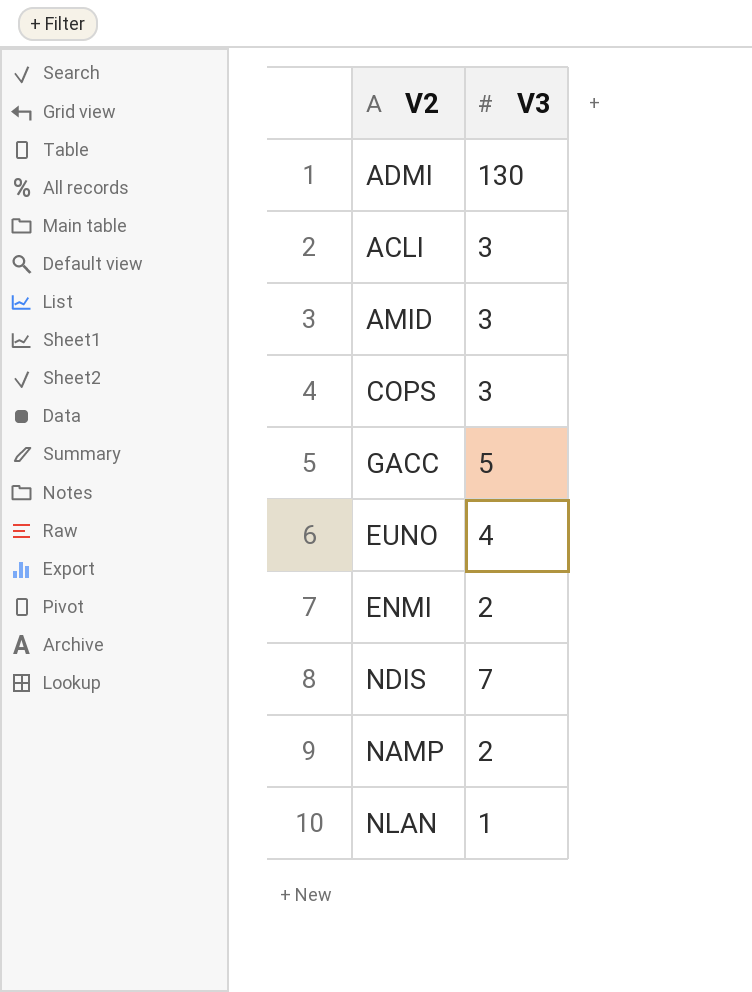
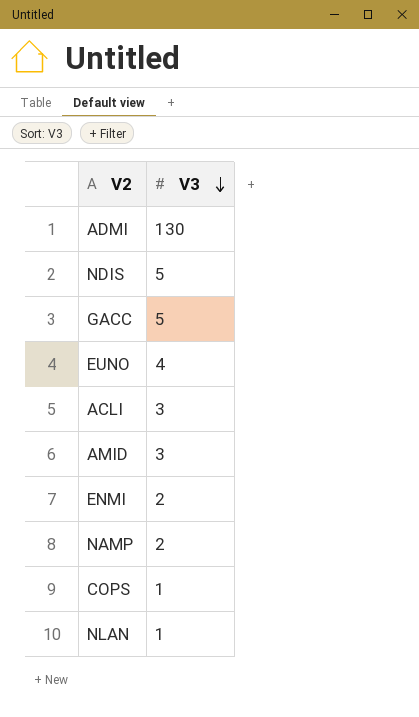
row order: none -> V3 descending
NDIS | V3: 7 -> 5
COPS | V3: 3 -> 1

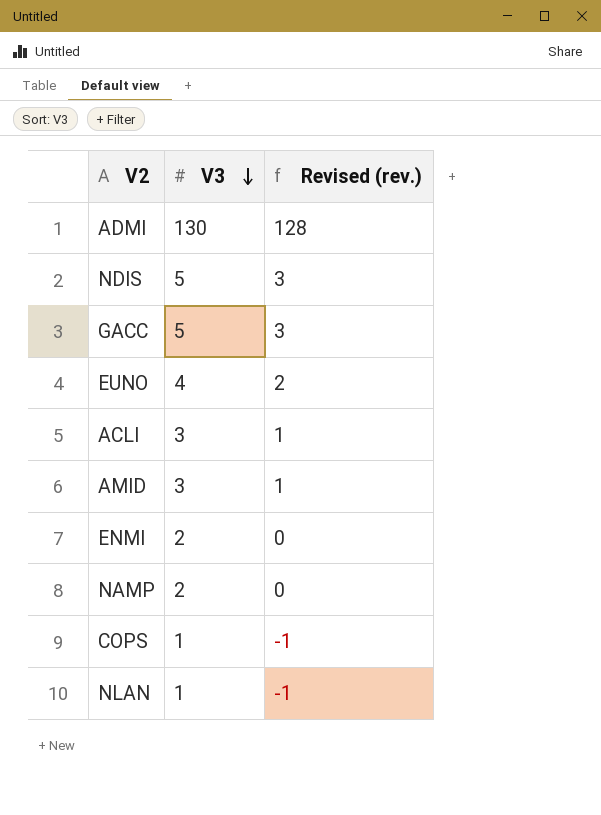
column Revised (rev.) | formula: none -> [V3] - 2

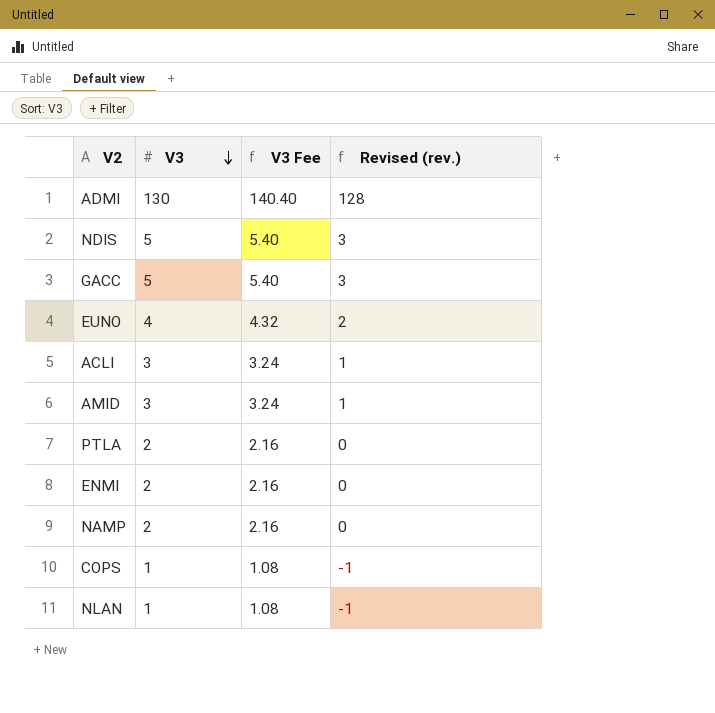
column V3 Fee | formula: none -> [V3] * 1.08
row PTLA: none -> 2 | 2.16 | 0

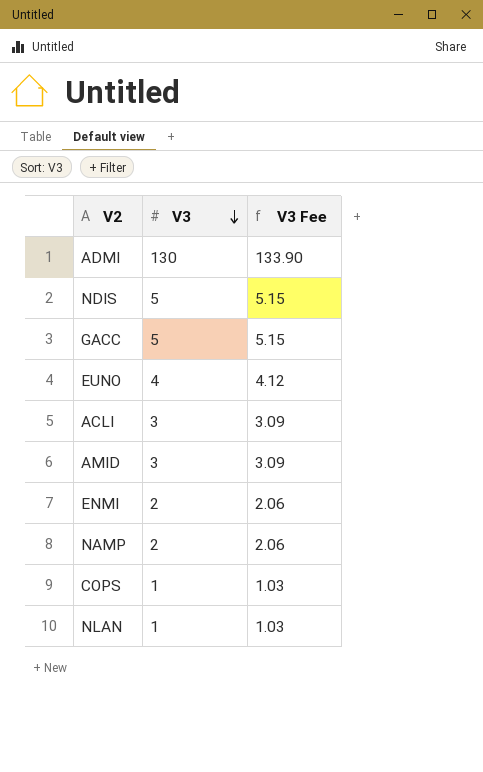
column Revised (rev.) | formula: [V3] - 2 -> none
column V3 Fee | formula: [V3] * 1.08 -> [V3] * 1.03
row PTLA: 2 | 2.16 | 0 -> none

